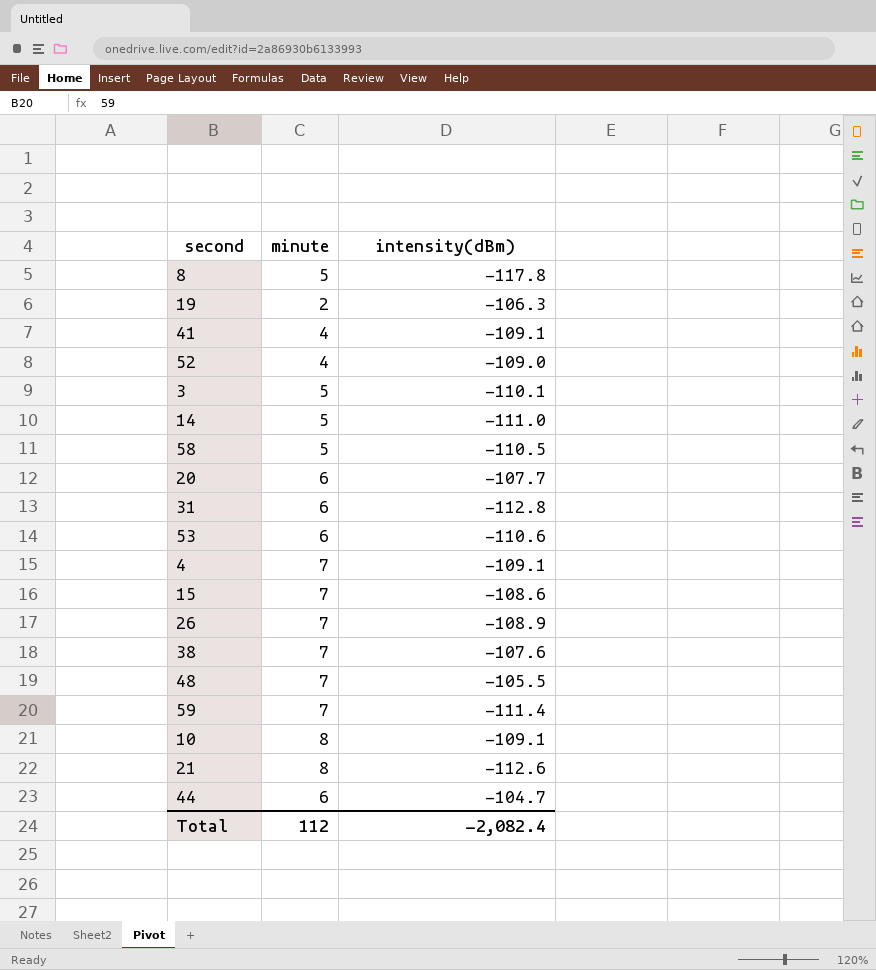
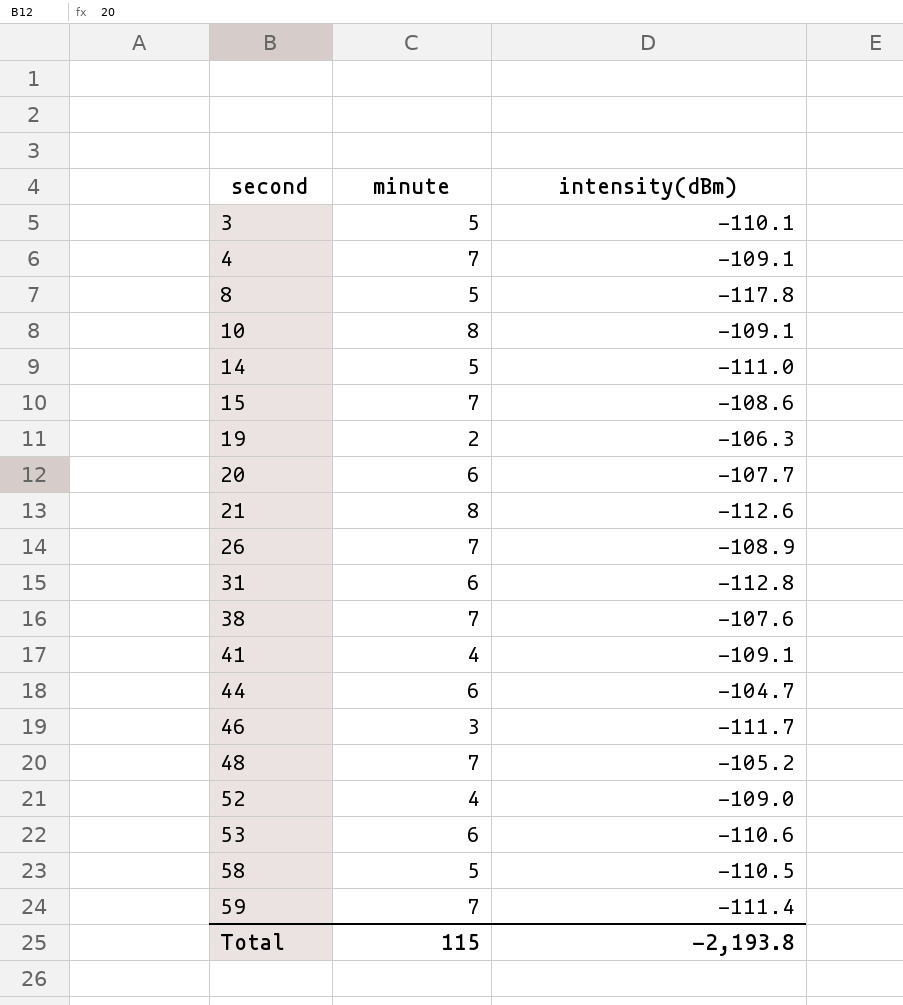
row order: none -> second ascending
row 46: none -> 3 | -111.7
48 | intensity(dBm): -105.5 -> -105.2
Total | minute: 112 -> 115
Total | intensity(dBm): -2,082.4 -> -2,193.8

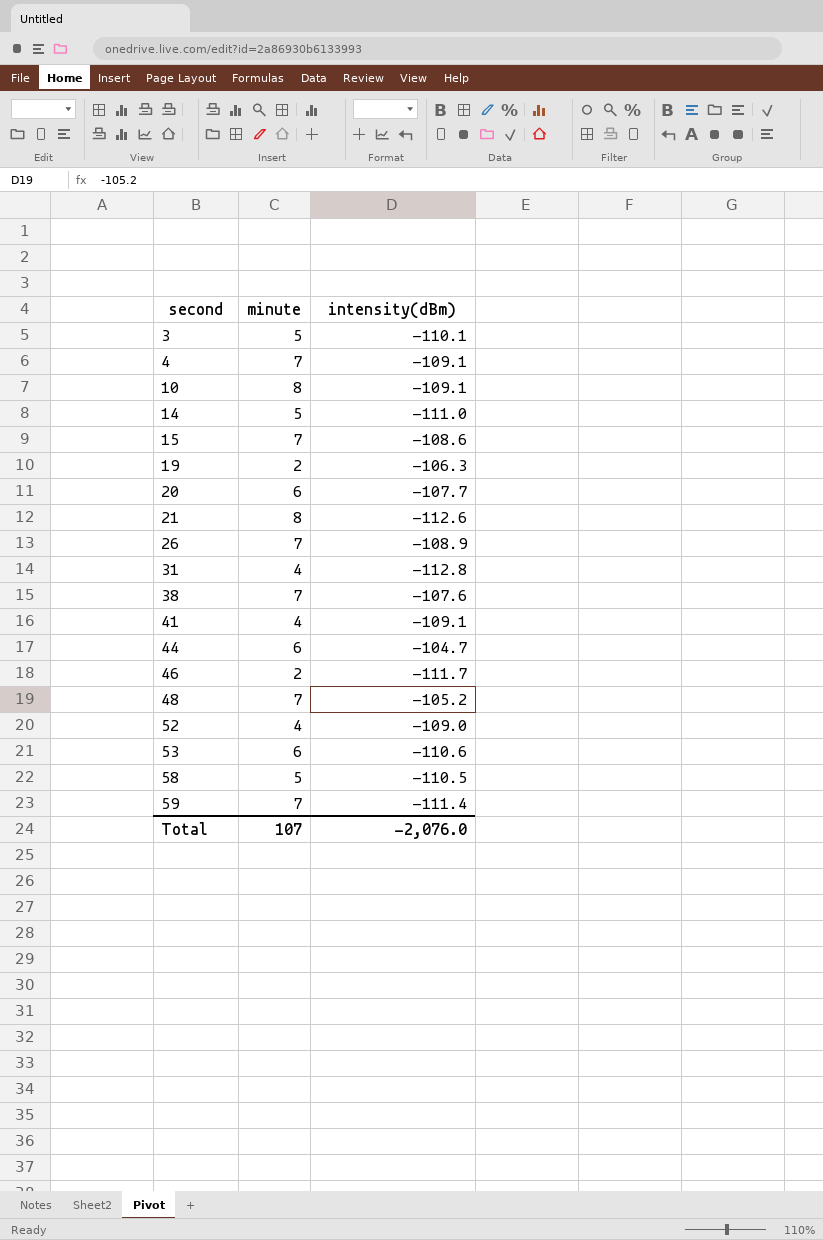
row 8: 5 | -117.8 -> none
31 | minute: 6 -> 4
46 | minute: 3 -> 2
Total | minute: 115 -> 107
Total | intensity(dBm): -2,193.8 -> -2,076.0

